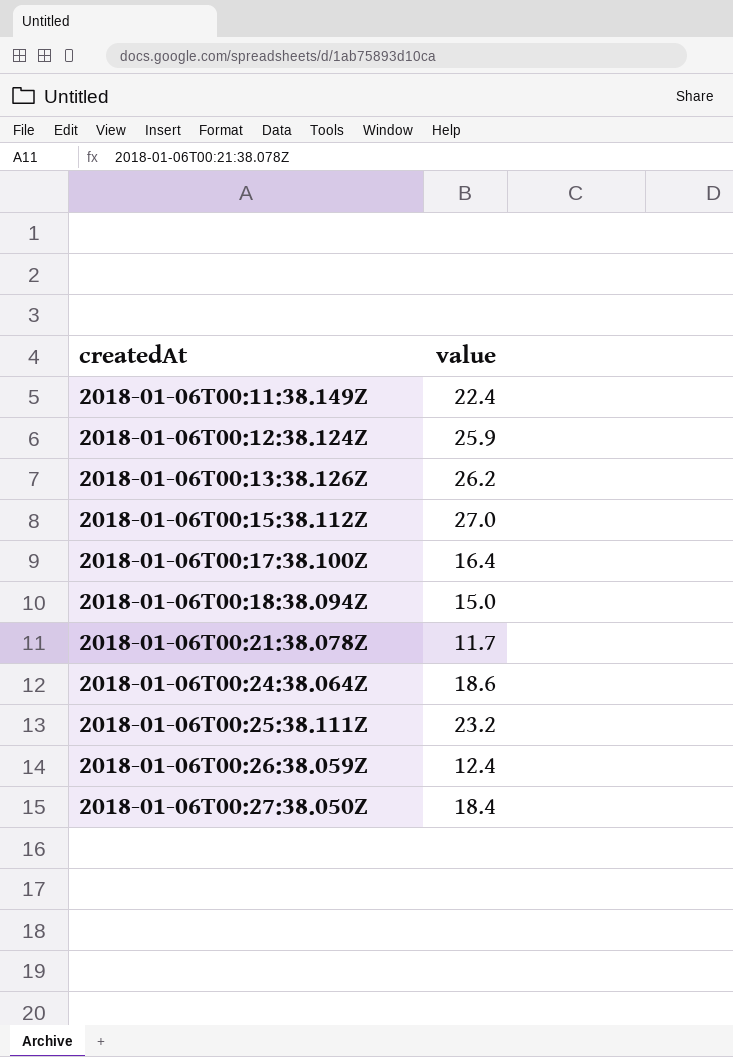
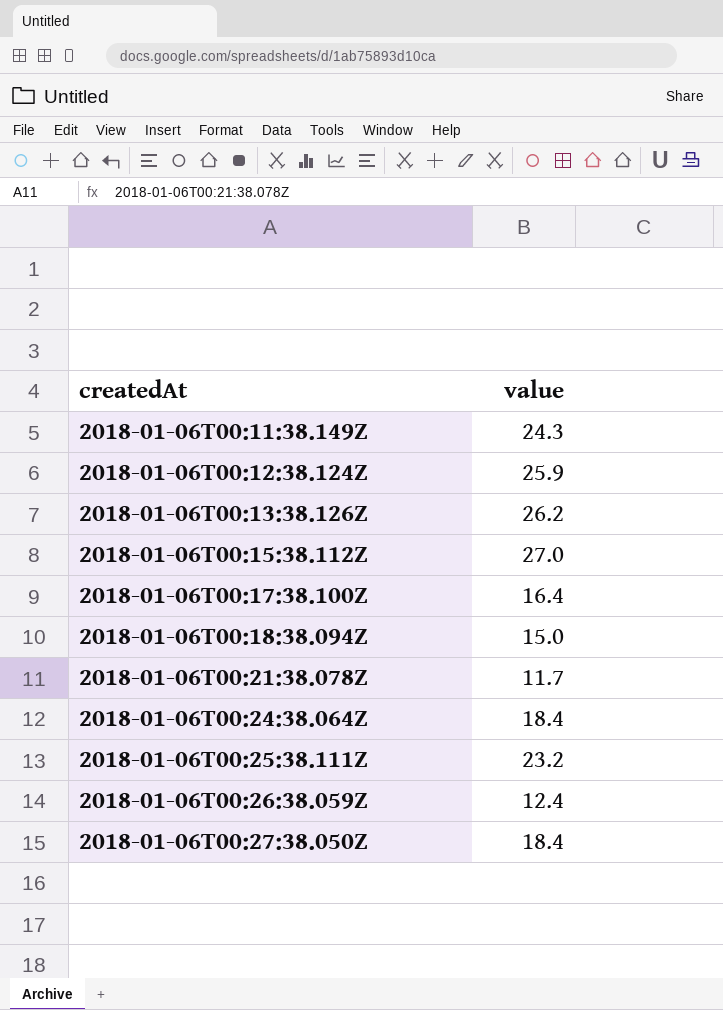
2018-01-06T00:11:38.149Z | value: 22.4 -> 24.3
2018-01-06T00:24:38.064Z | value: 18.6 -> 18.4

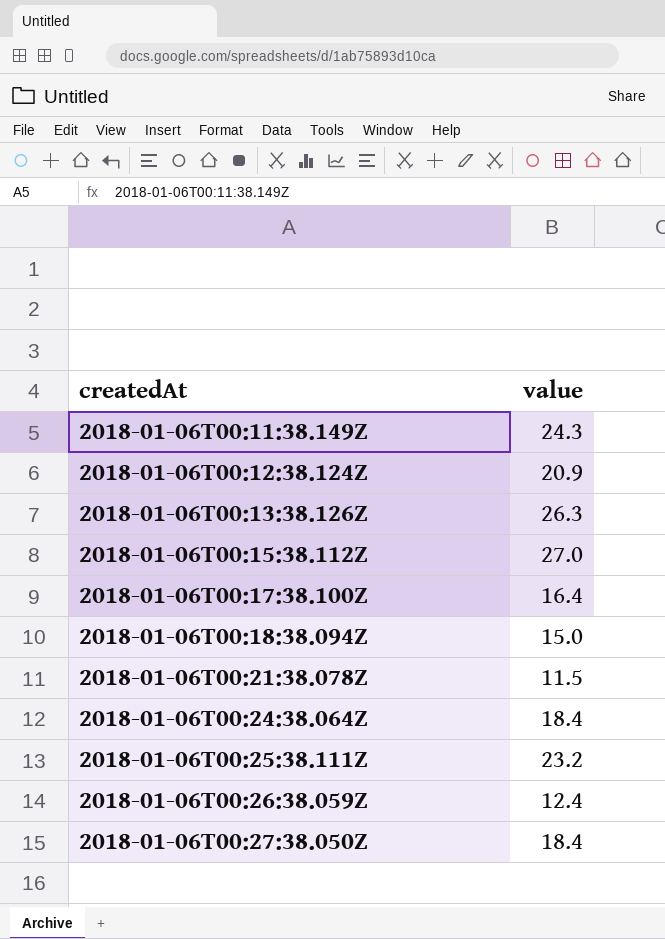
2018-01-06T00:12:38.124Z | value: 25.9 -> 20.9
2018-01-06T00:13:38.126Z | value: 26.2 -> 26.3
2018-01-06T00:21:38.078Z | value: 11.7 -> 11.5

